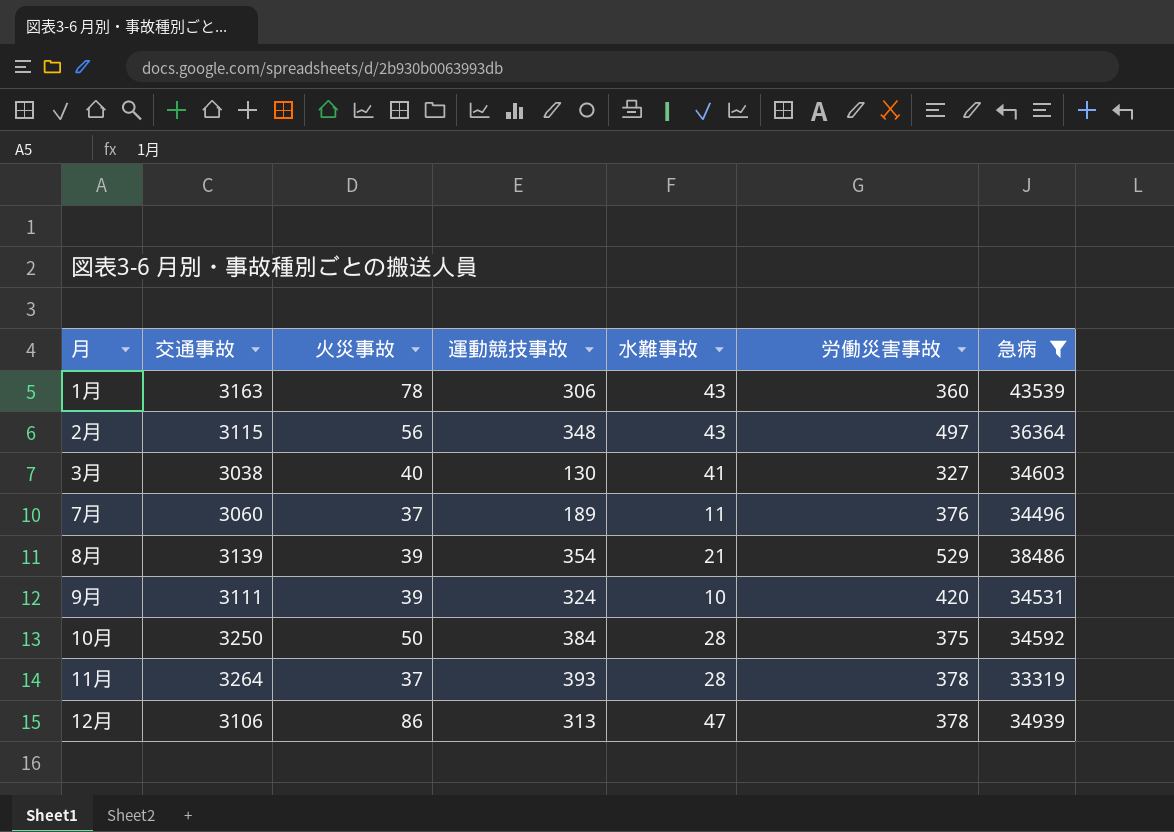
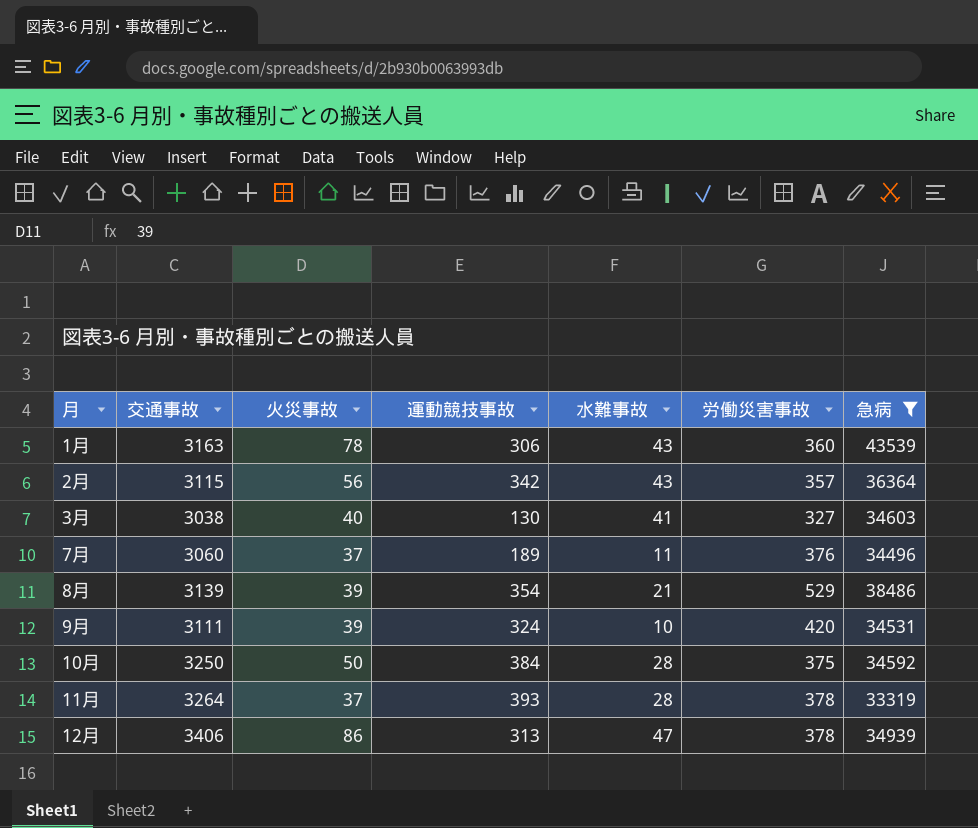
2月 | 運動競技事故: 348 -> 342
2月 | 労働災害事故: 497 -> 357
12月 | 交通事故: 3106 -> 3406

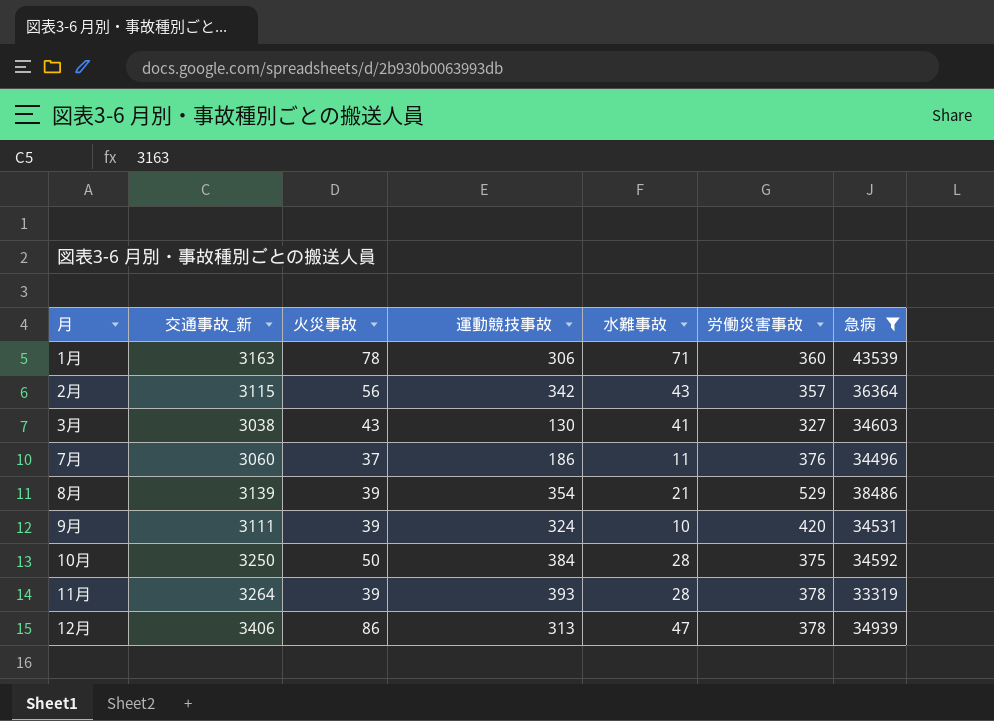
column name: 交通事故 -> 交通事故_新
1月 | 水難事故: 43 -> 71
3月 | 火災事故: 40 -> 43
7月 | 運動競技事故: 189 -> 186
11月 | 火災事故: 37 -> 39

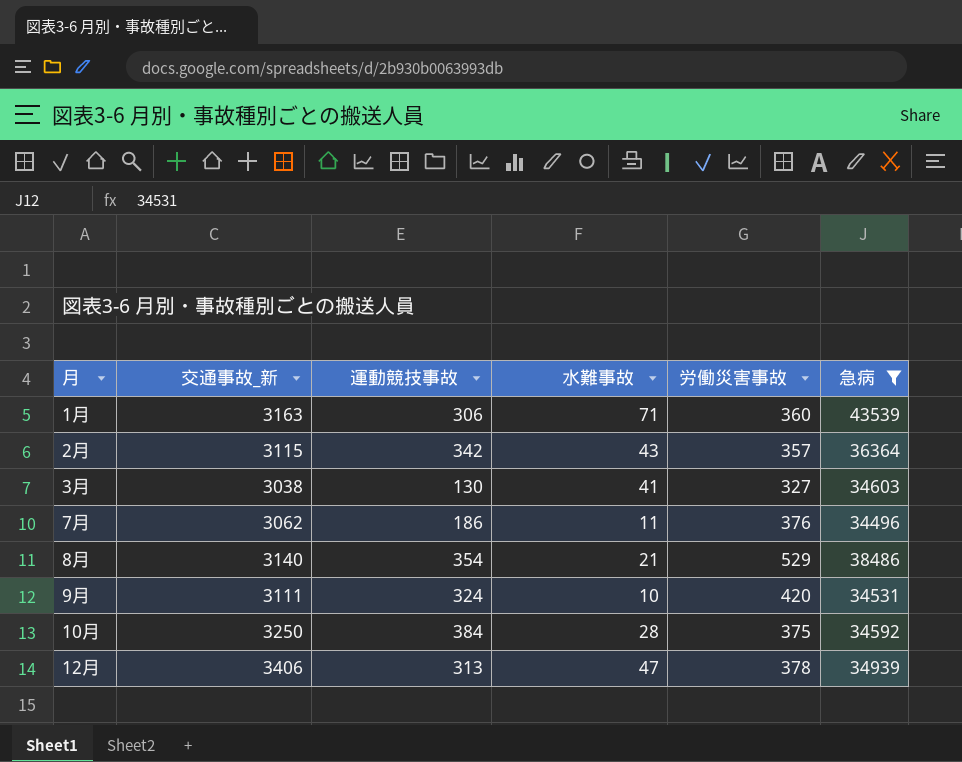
column 火災事故 | position: 3 -> none
row 11月: 3264 | 39 | 393 | 28 | 378 | 33319 -> none
7月 | 交通事故_新: 3060 -> 3062
8月 | 交通事故_新: 3139 -> 3140

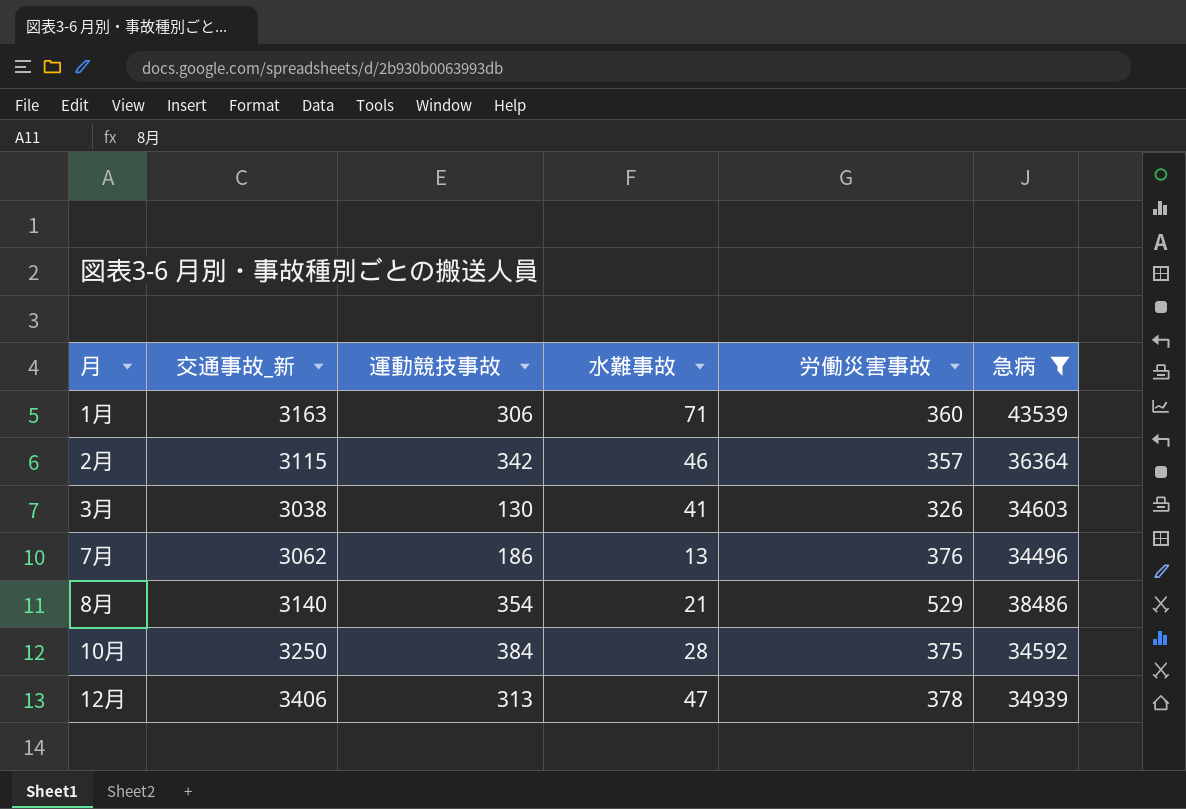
row 9月: 3111 | 324 | 10 | 420 | 34531 -> none
2月 | 水難事故: 43 -> 46
3月 | 労働災害事故: 327 -> 326
7月 | 水難事故: 11 -> 13

